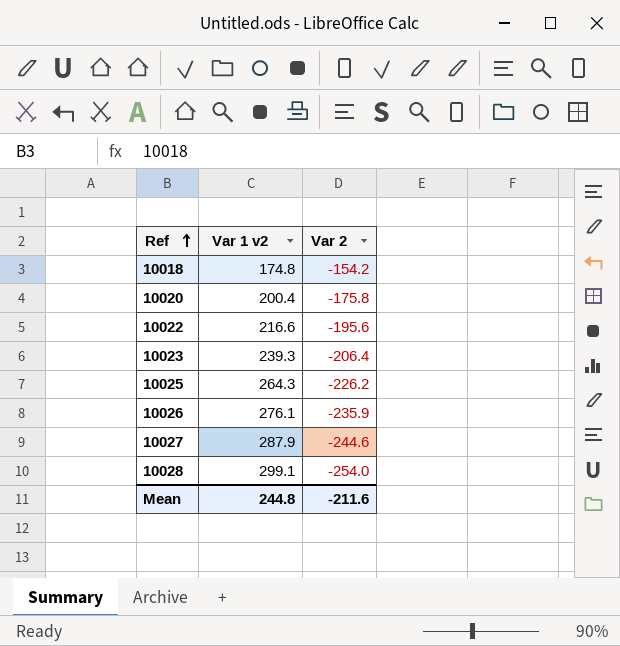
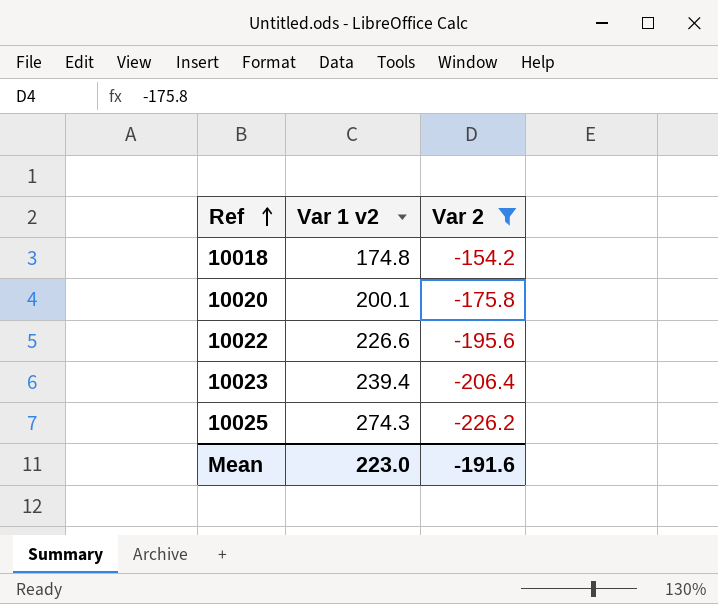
filter: none -> Var 2 >= -226.2
10020 | Var 1 v2: 200.4 -> 200.1
10022 | Var 1 v2: 216.6 -> 226.6
10023 | Var 1 v2: 239.3 -> 239.4
10025 | Var 1 v2: 264.3 -> 274.3
Mean | Var 1 v2: 244.8 -> 223.0
Mean | Var 2: -211.6 -> -191.6

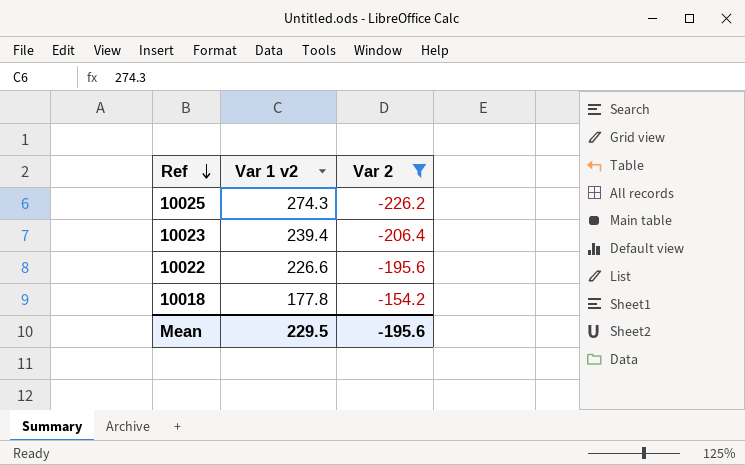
row order: Ref ascending -> Ref descending
row 10020: 200.1 | -175.8 -> none
10018 | Var 1 v2: 174.8 -> 177.8
Mean | Var 1 v2: 223.0 -> 229.5
Mean | Var 2: -191.6 -> -195.6

